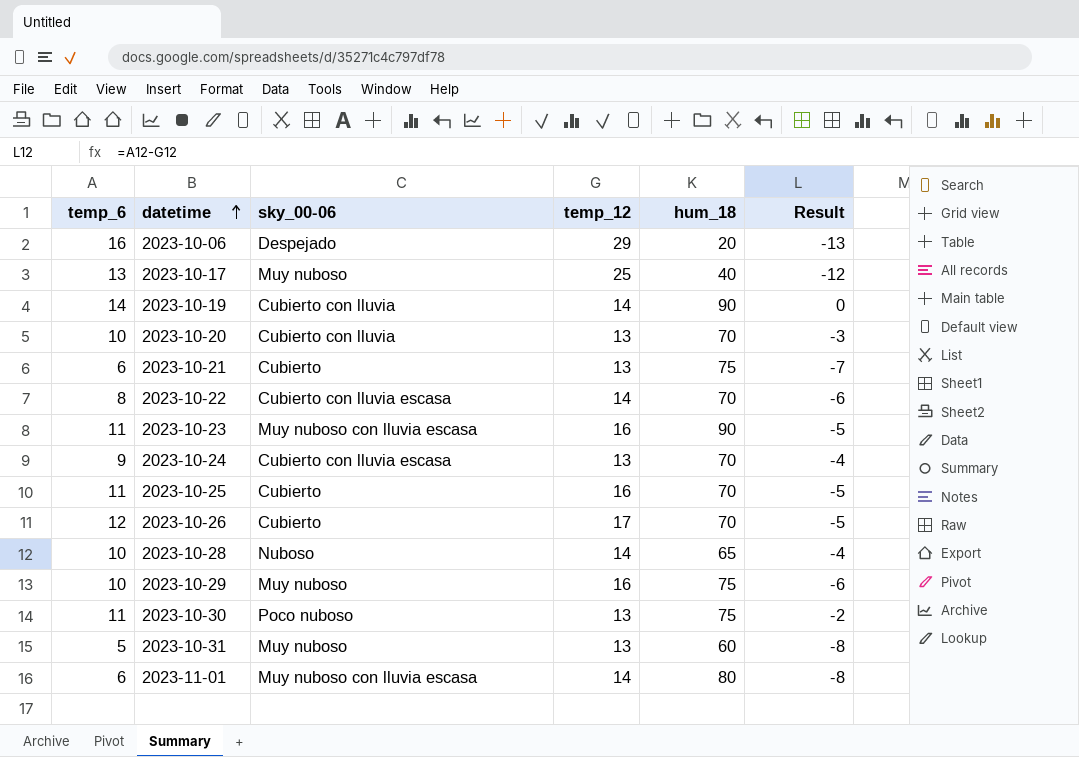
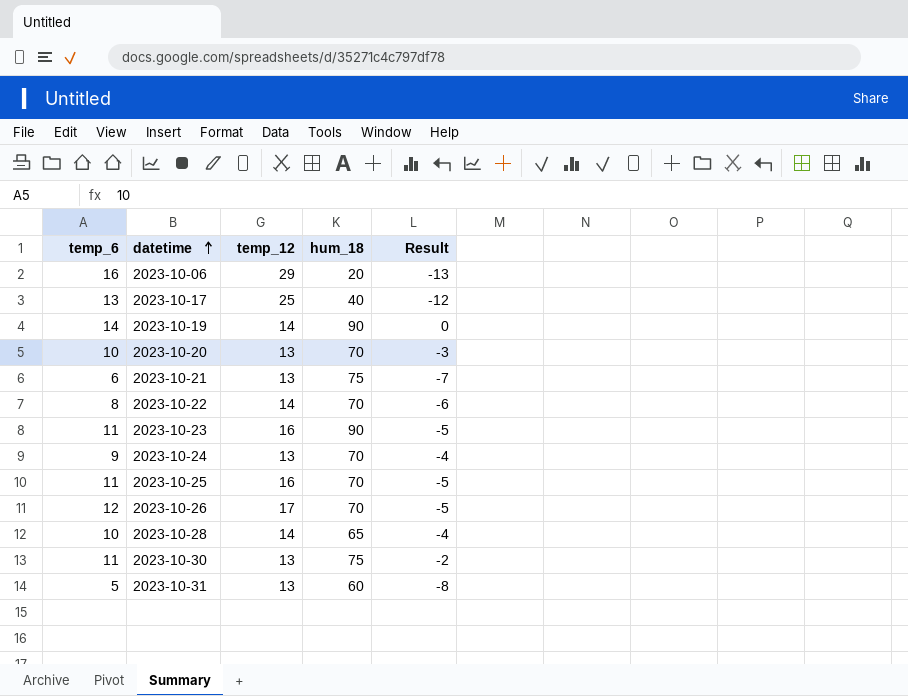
column sky_00-06 | position: 3 -> none
row 2023-10-29: 10 | Muy nuboso | 16 | 75 | -6 -> none
row 2023-11-01: 6 | Muy nuboso con lluvia escasa | 14 | 80 | -8 -> none

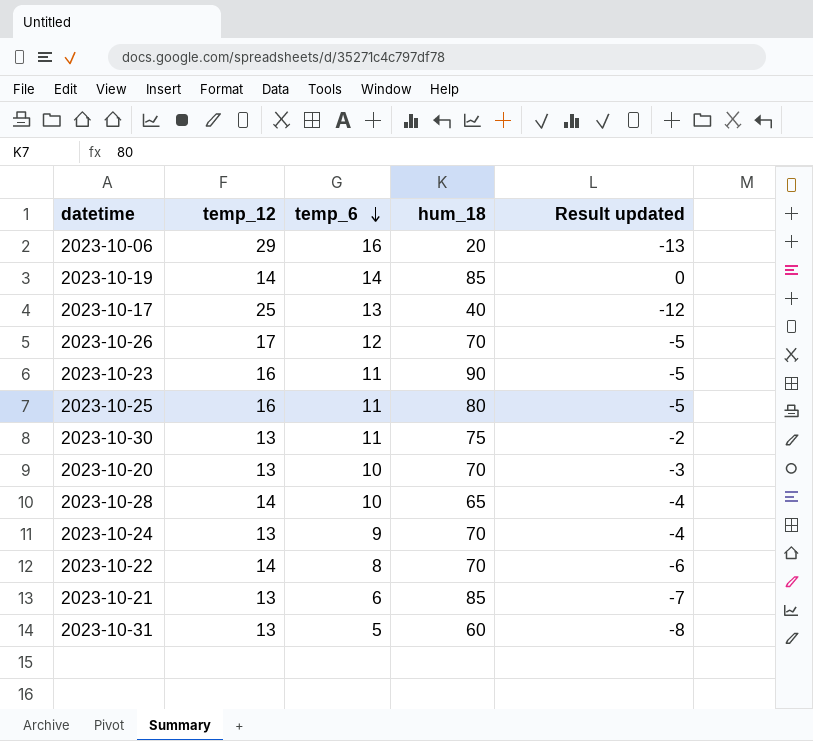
row order: datetime ascending -> temp_6 descending
column temp_6 | position: 1 -> 3
column name: Result -> Result updated
2023-10-19 | hum_18: 90 -> 85
2023-10-25 | hum_18: 70 -> 80
2023-10-21 | hum_18: 75 -> 85

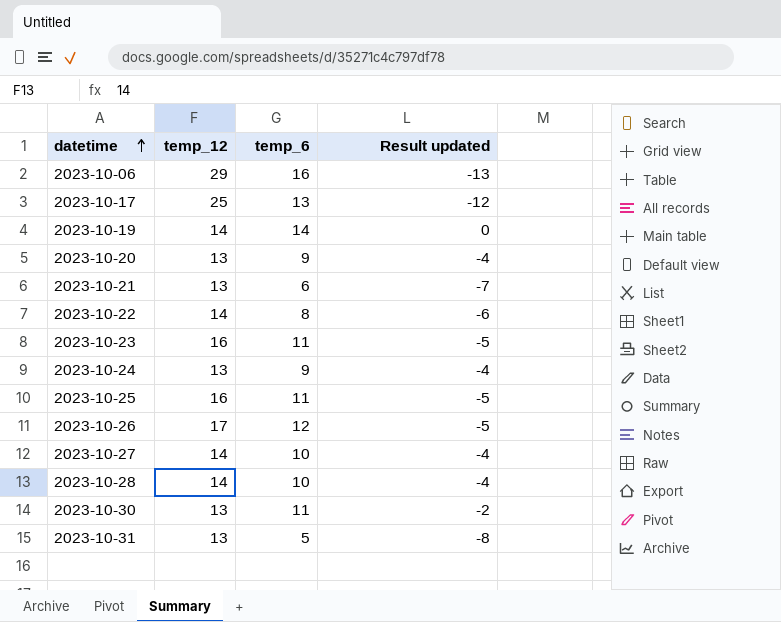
row order: temp_6 descending -> datetime ascending
column hum_18 | position: 4 -> none
2023-10-20 | temp_6: 10 -> 9
2023-10-20 | Result updated: -3 -> -4
row 2023-10-27: none -> 14 | 10 | -4

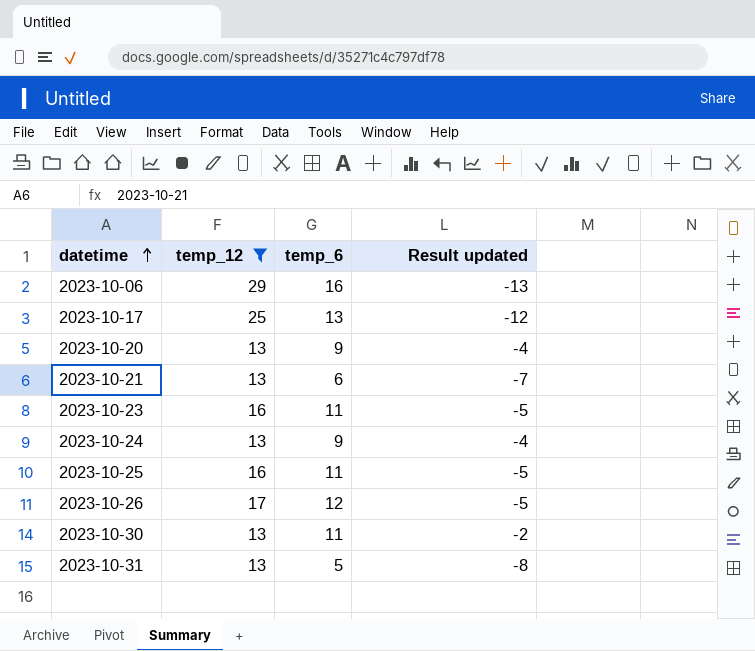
filter: none -> temp_12 != 14

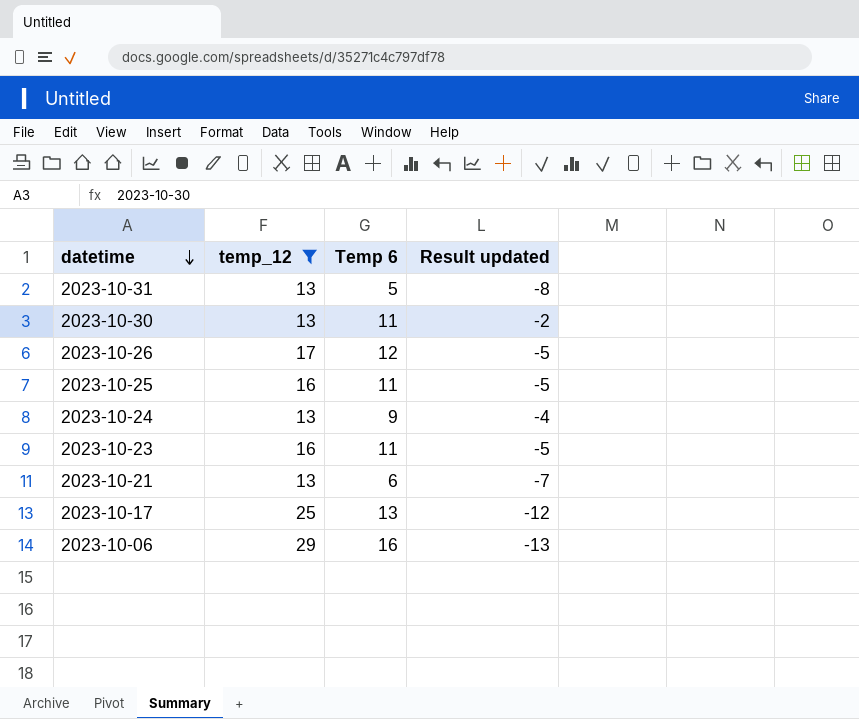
row order: datetime ascending -> datetime descending
column name: temp_6 -> Temp 6
row 2023-10-20: 13 | 9 | -4 -> none

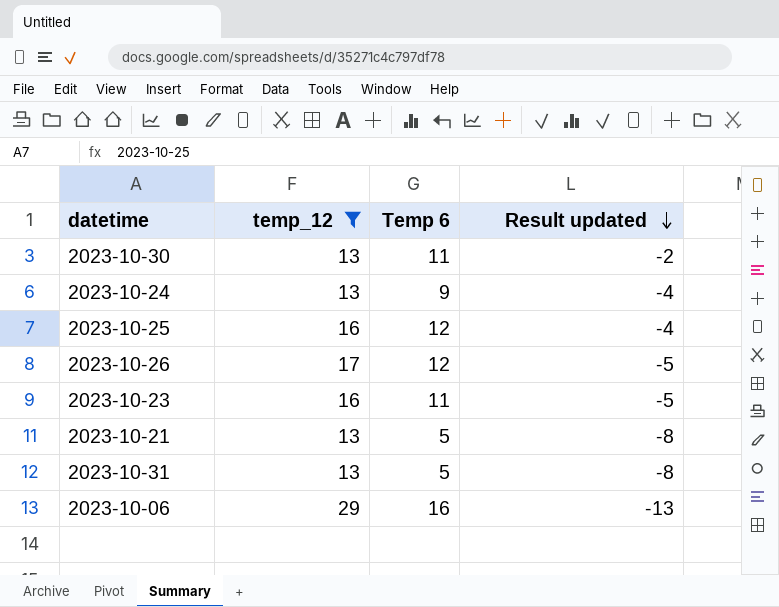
row order: datetime descending -> Result updated descending
row 2023-10-17: 25 | 13 | -12 -> none
2023-10-25 | Temp 6: 11 -> 12
2023-10-25 | Result updated: -5 -> -4
2023-10-21 | Temp 6: 6 -> 5
2023-10-21 | Result updated: -7 -> -8

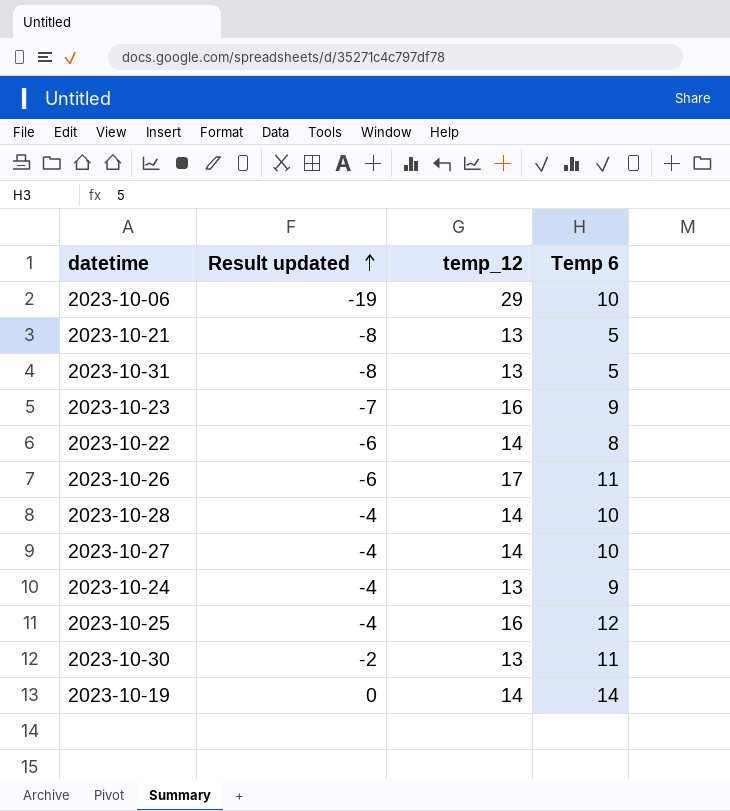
filter: temp_12 != 14 -> none
row order: Result updated descending -> Result updated ascending
column Result updated | position: 4 -> 2
2023-10-06 | Result updated: -13 -> -19
2023-10-06 | Temp 6: 16 -> 10
2023-10-23 | Result updated: -5 -> -7
2023-10-23 | Temp 6: 11 -> 9
2023-10-26 | Result updated: -5 -> -6
2023-10-26 | Temp 6: 12 -> 11

